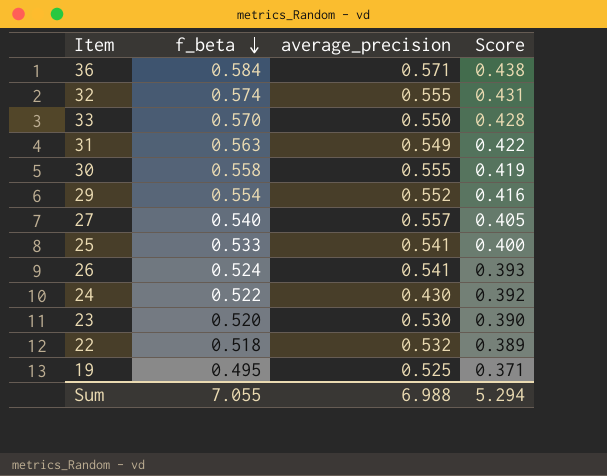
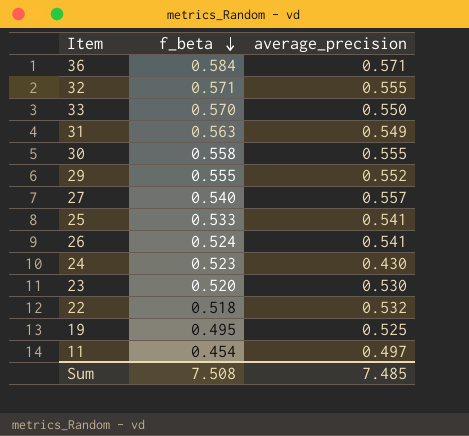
column Score | formula: [f_beta] * 0.75 -> none
32 | f_beta: 0.574 -> 0.571
29 | f_beta: 0.554 -> 0.555
24 | f_beta: 0.522 -> 0.523
row 11: none -> 0.454 | 0.497
Sum | f_beta: 7.055 -> 7.508
Sum | average_precision: 6.988 -> 7.485

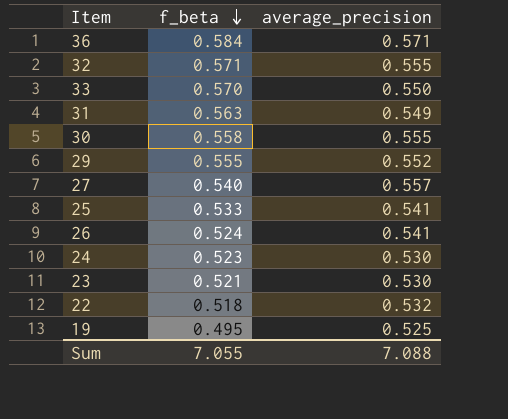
row 11: 0.454 | 0.497 -> none
24 | average_precision: 0.430 -> 0.530
23 | f_beta: 0.520 -> 0.521
Sum | f_beta: 7.508 -> 7.055
Sum | average_precision: 7.485 -> 7.088

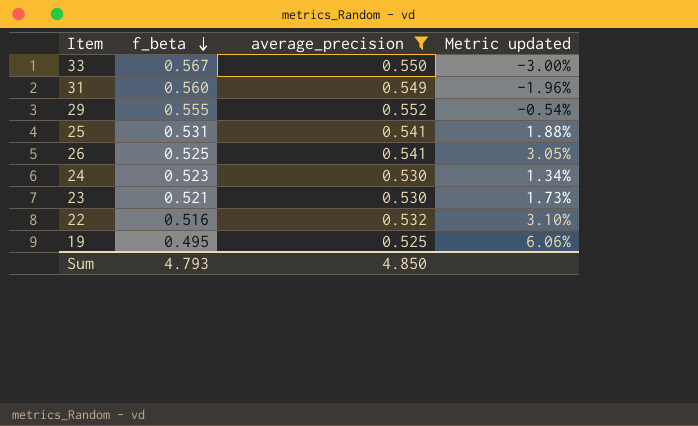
filter: none -> average_precision <= 0.552
column Metric updated | formula: none -> ([average_precision] - [f_beta]) / [f_beta]
33 | f_beta: 0.570 -> 0.567
31 | f_beta: 0.563 -> 0.560
25 | f_beta: 0.533 -> 0.531
26 | f_beta: 0.524 -> 0.525
22 | f_beta: 0.518 -> 0.516
Sum | f_beta: 7.055 -> 4.793
Sum | average_precision: 7.088 -> 4.850

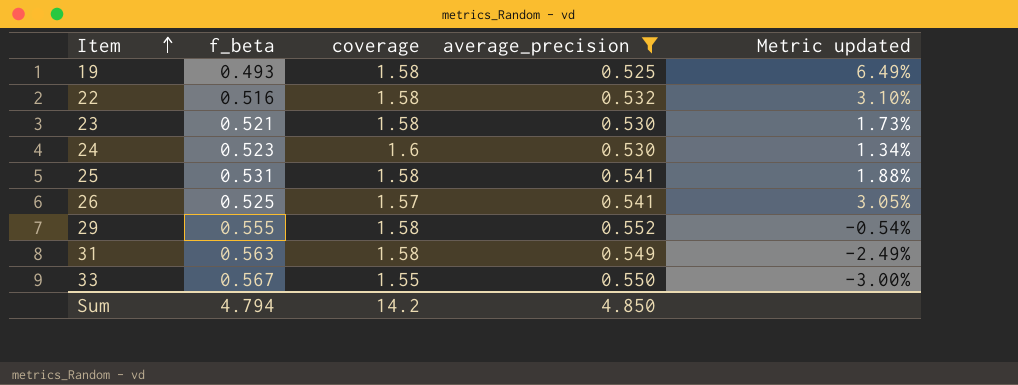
row order: f_beta descending -> Item ascending
column coverage | position: none -> 3
19 | f_beta: 0.495 -> 0.493
19 | Metric updated: 6.06% -> 6.49%
31 | f_beta: 0.560 -> 0.563
31 | Metric updated: -1.96% -> -2.49%
Sum | f_beta: 4.793 -> 4.794

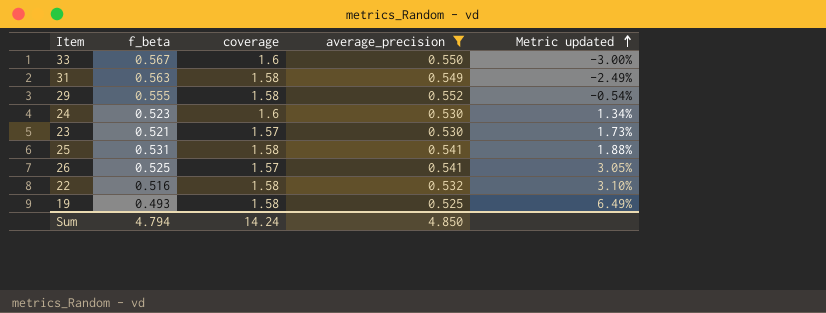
row order: Item ascending -> Metric updated ascending
33 | coverage: 1.55 -> 1.6
23 | coverage: 1.58 -> 1.57
Sum | coverage: 14.2 -> 14.24

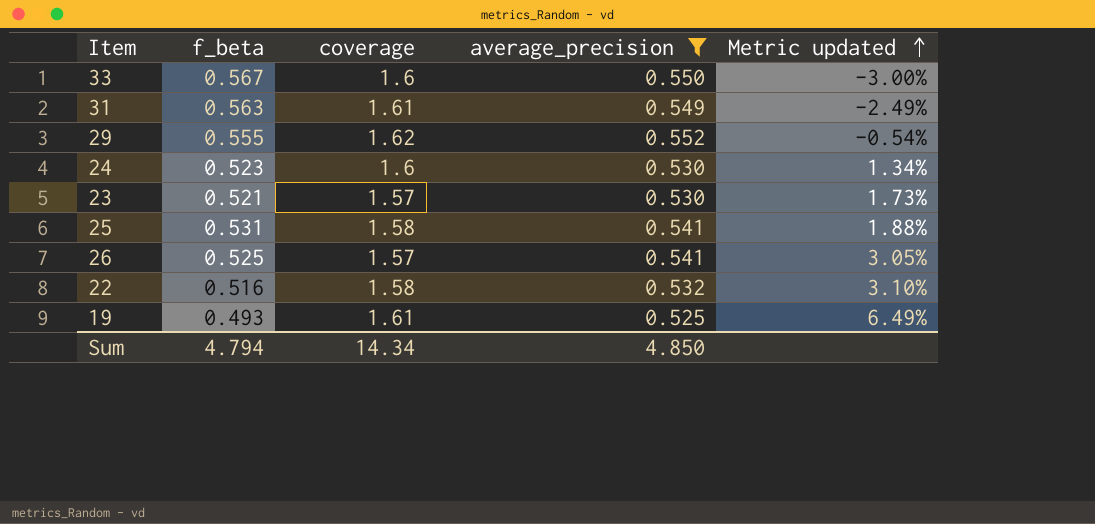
31 | coverage: 1.58 -> 1.61
29 | coverage: 1.58 -> 1.62
19 | coverage: 1.58 -> 1.61
Sum | coverage: 14.24 -> 14.34

